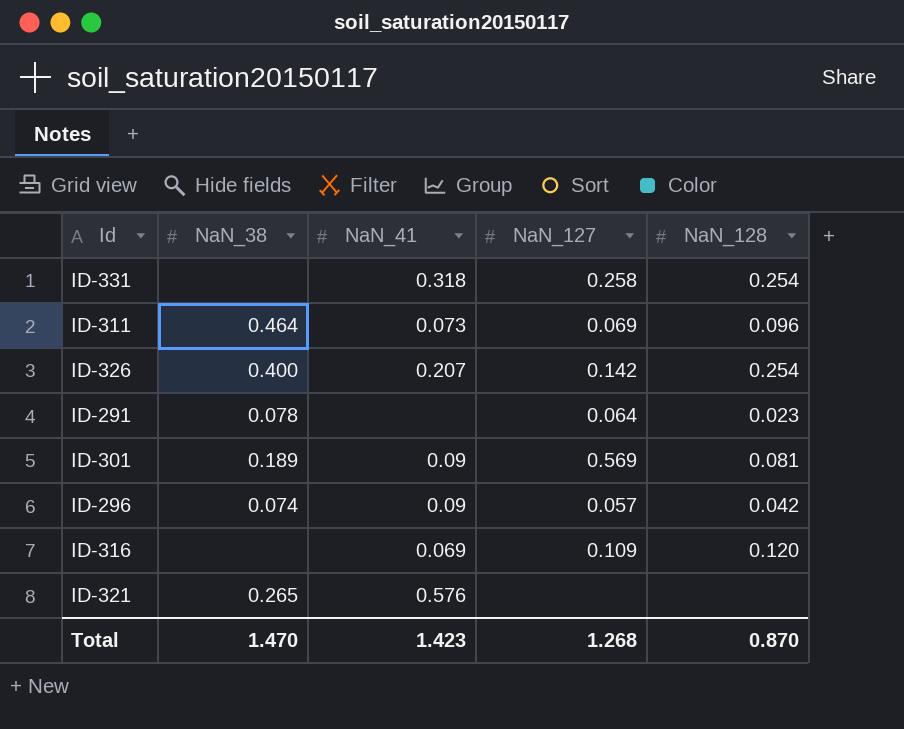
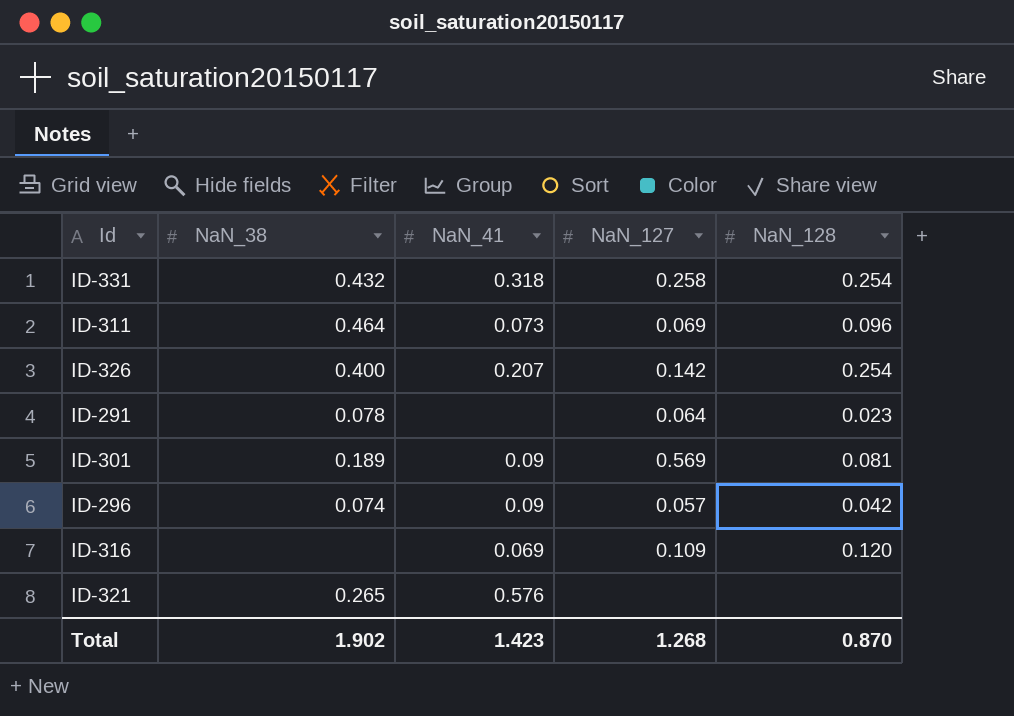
ID-331 | NaN_38: none -> 0.432
Total | NaN_38: 1.470 -> 1.902

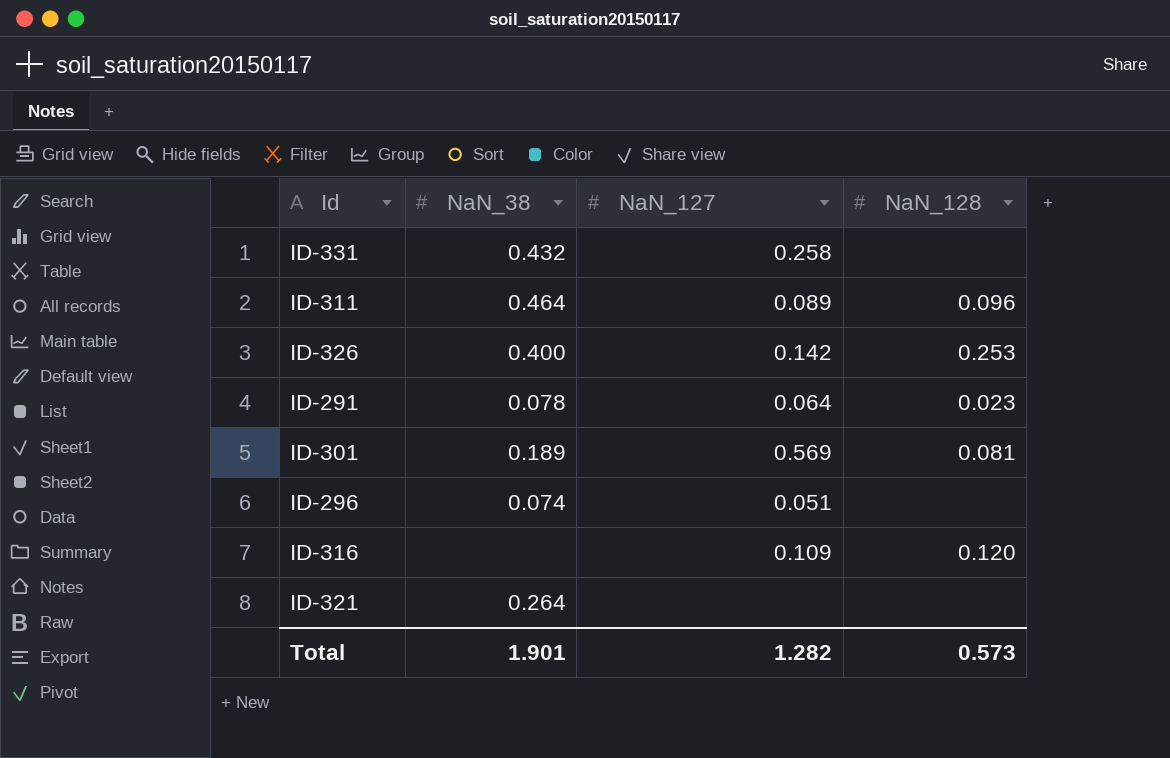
column NaN_41 | position: 3 -> none
ID-331 | NaN_128: 0.254 -> none
ID-311 | NaN_127: 0.069 -> 0.089
ID-326 | NaN_128: 0.254 -> 0.253
ID-296 | NaN_127: 0.057 -> 0.051
ID-296 | NaN_128: 0.042 -> none
ID-321 | NaN_38: 0.265 -> 0.264
Total | NaN_38: 1.902 -> 1.901
Total | NaN_127: 1.268 -> 1.282
Total | NaN_128: 0.870 -> 0.573

